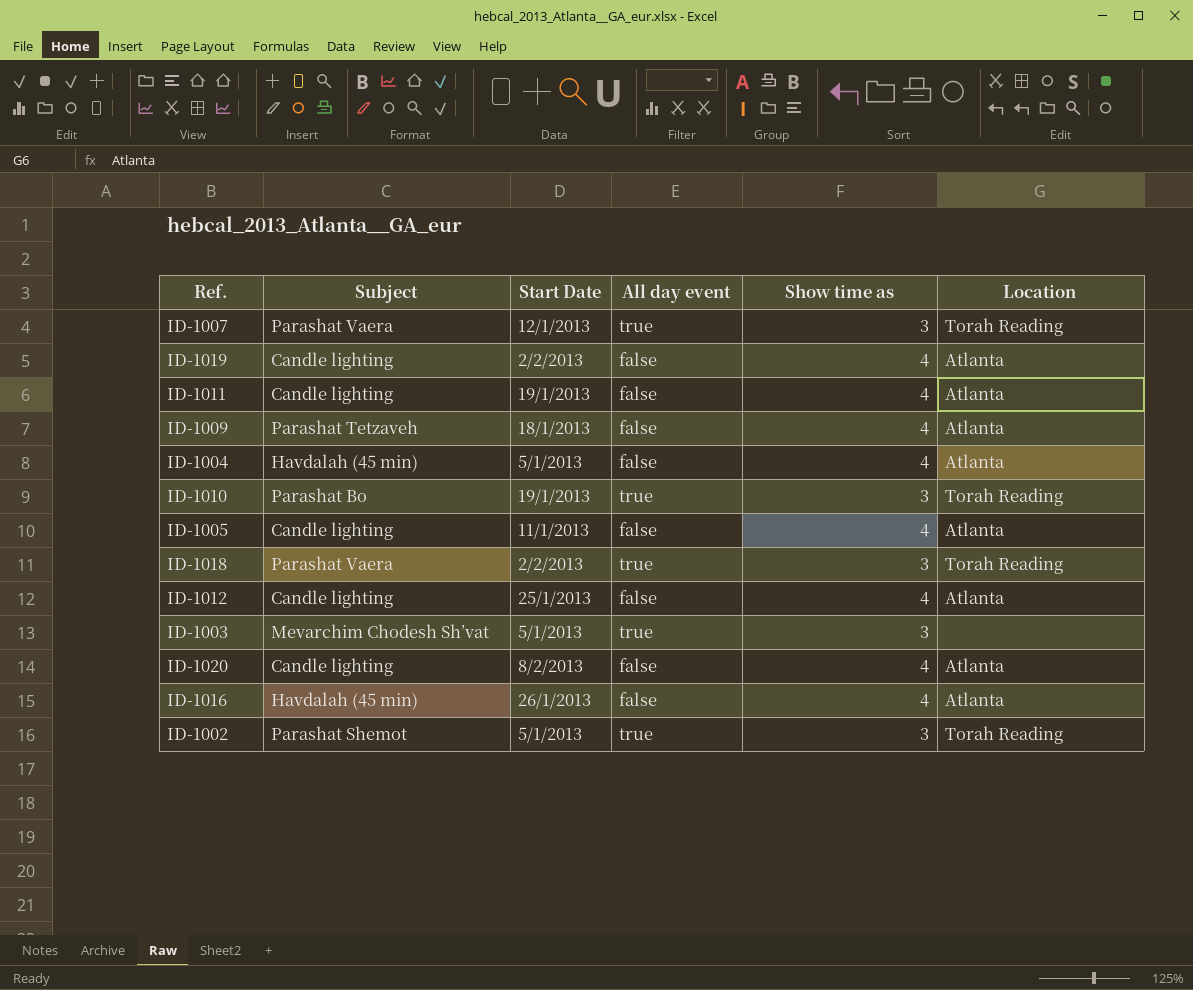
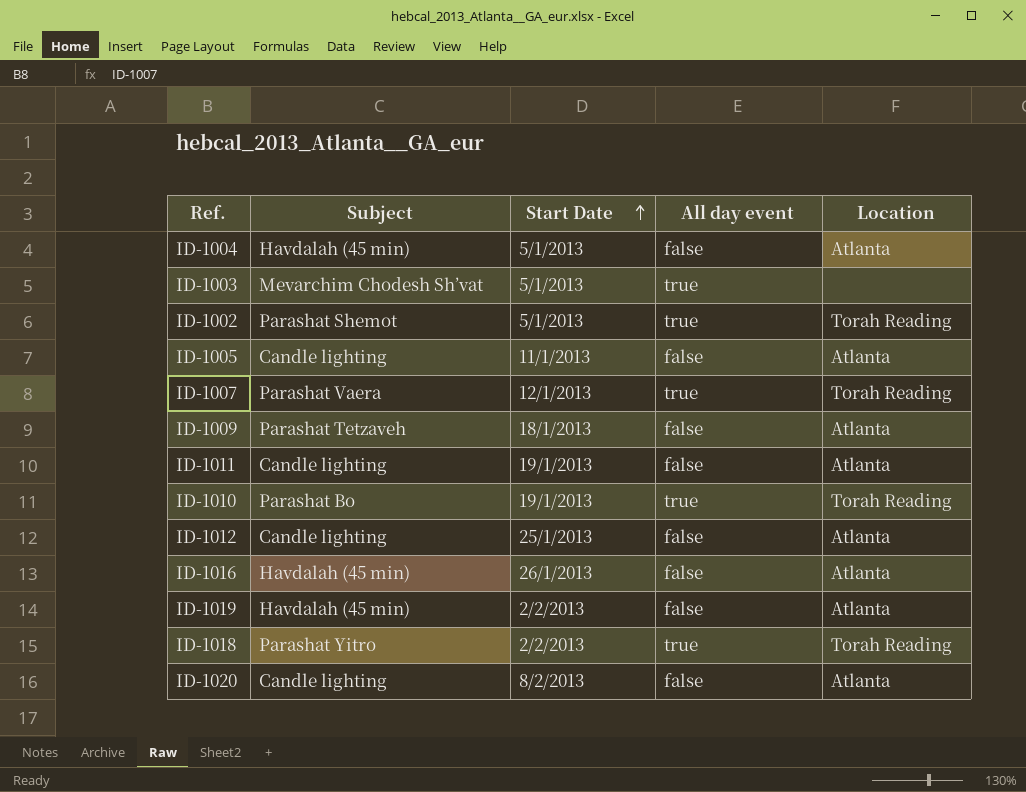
row order: none -> Start Date ascending
column Show time as | position: 5 -> none
ID-1019 | Subject: Candle lighting -> Havdalah (45 min)
ID-1018 | Subject: Parashat Vaera -> Parashat Yitro

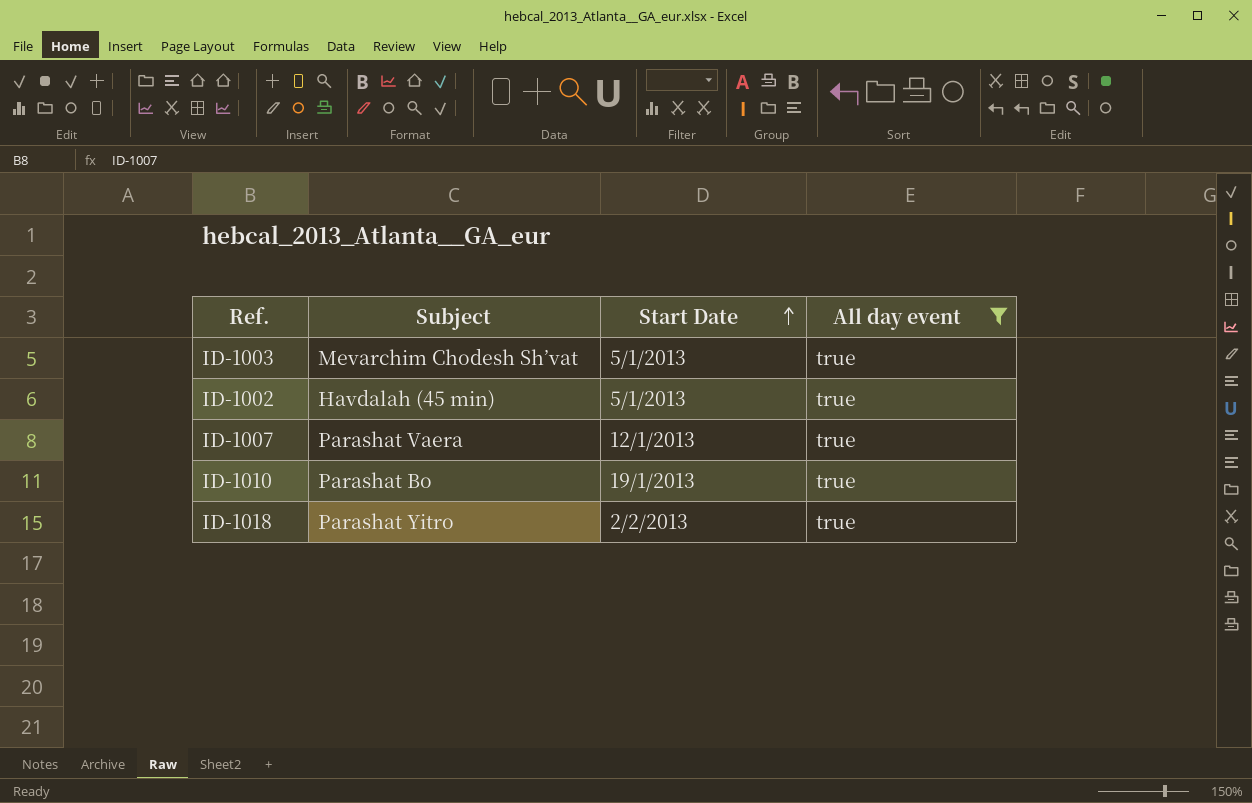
filter: none -> All day event = true
column Location | position: 5 -> none
ID-1002 | Subject: Parashat Shemot -> Havdalah (45 min)

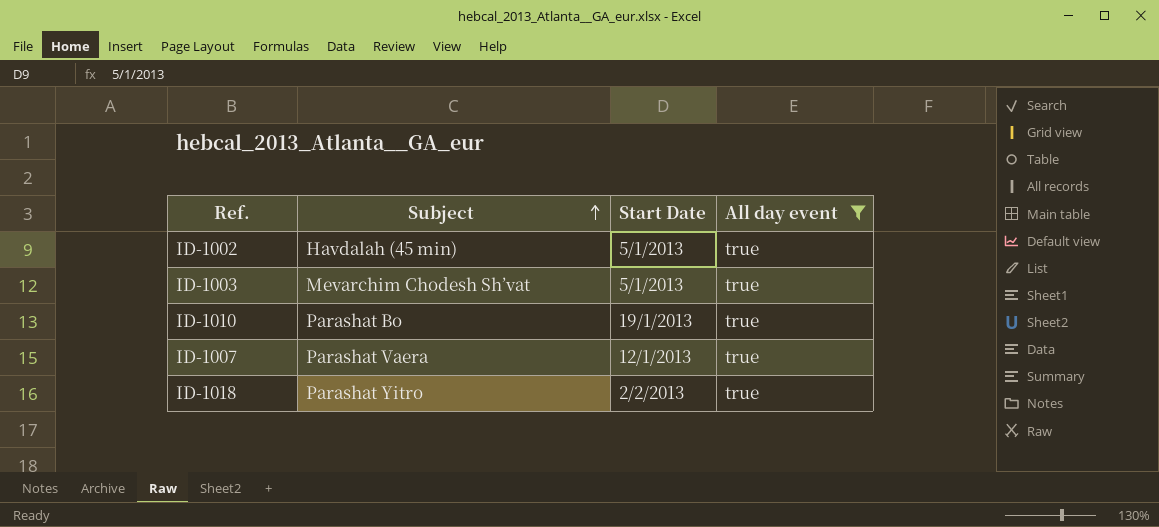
row order: Start Date ascending -> Subject ascending

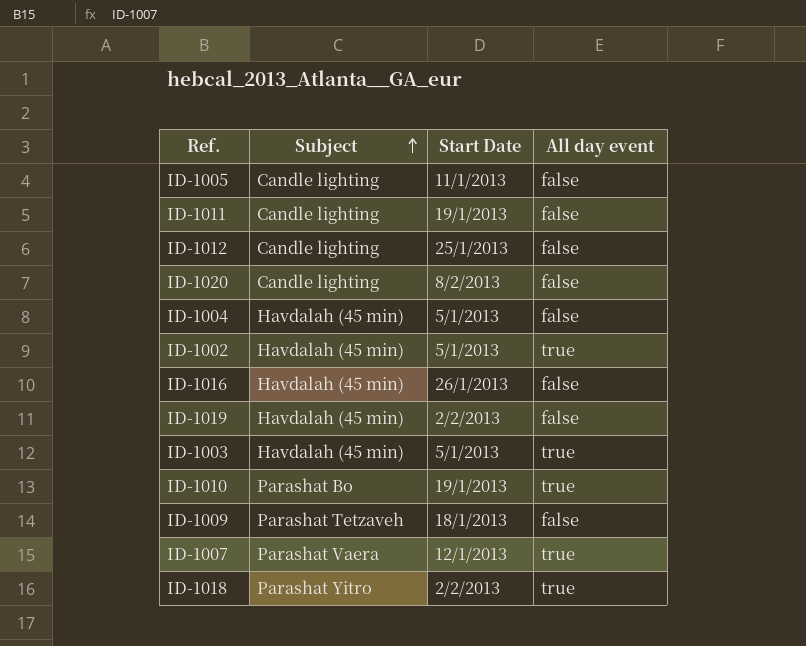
filter: All day event = true -> none
ID-1003 | Subject: Mevarchim Chodesh Sh’vat -> Havdalah (45 min)

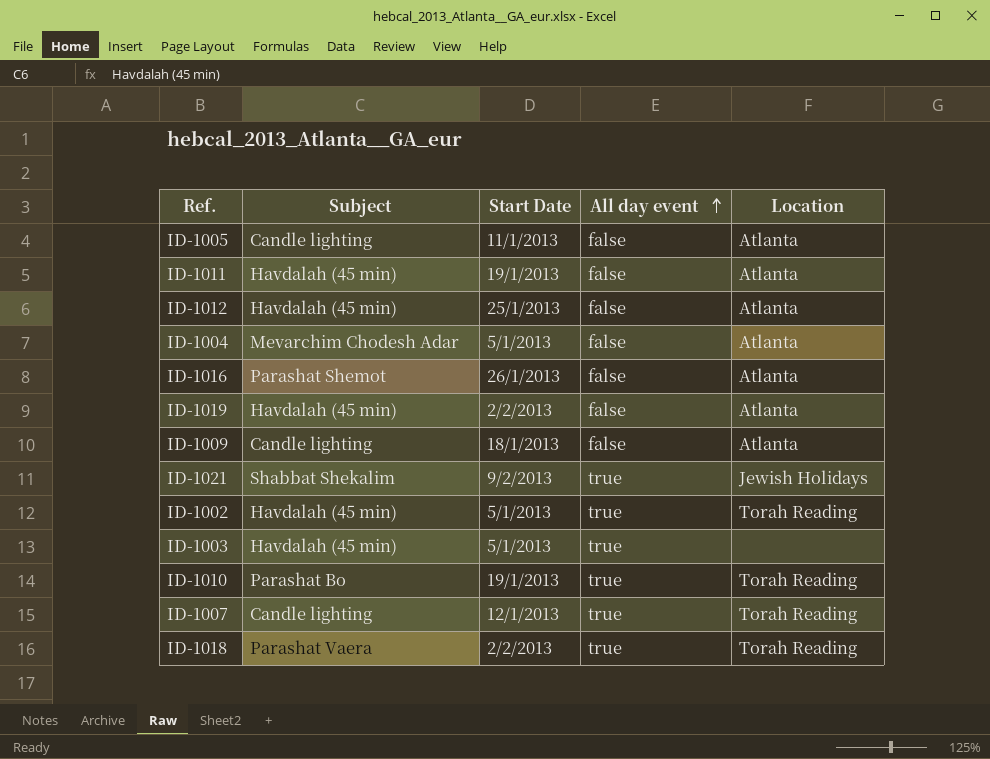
row order: Subject ascending -> All day event ascending
column Location | position: none -> 5
row ID-1020: Candle lighting | 8/2/2013 | false -> none
ID-1011 | Subject: Candle lighting -> Havdalah (45 min)
ID-1012 | Subject: Candle lighting -> Havdalah (45 min)
ID-1004 | Subject: Havdalah (45 min) -> Mevarchim Chodesh Adar
ID-1016 | Subject: Havdalah (45 min) -> Parashat Shemot
ID-1009 | Subject: Parashat Tetzaveh -> Candle lighting
row ID-1021: none -> Shabbat Shekalim | 9/2/2013 | true | Jewish Holidays
ID-1007 | Subject: Parashat Vaera -> Candle lighting
ID-1018 | Subject: Parashat Yitro -> Parashat Vaera

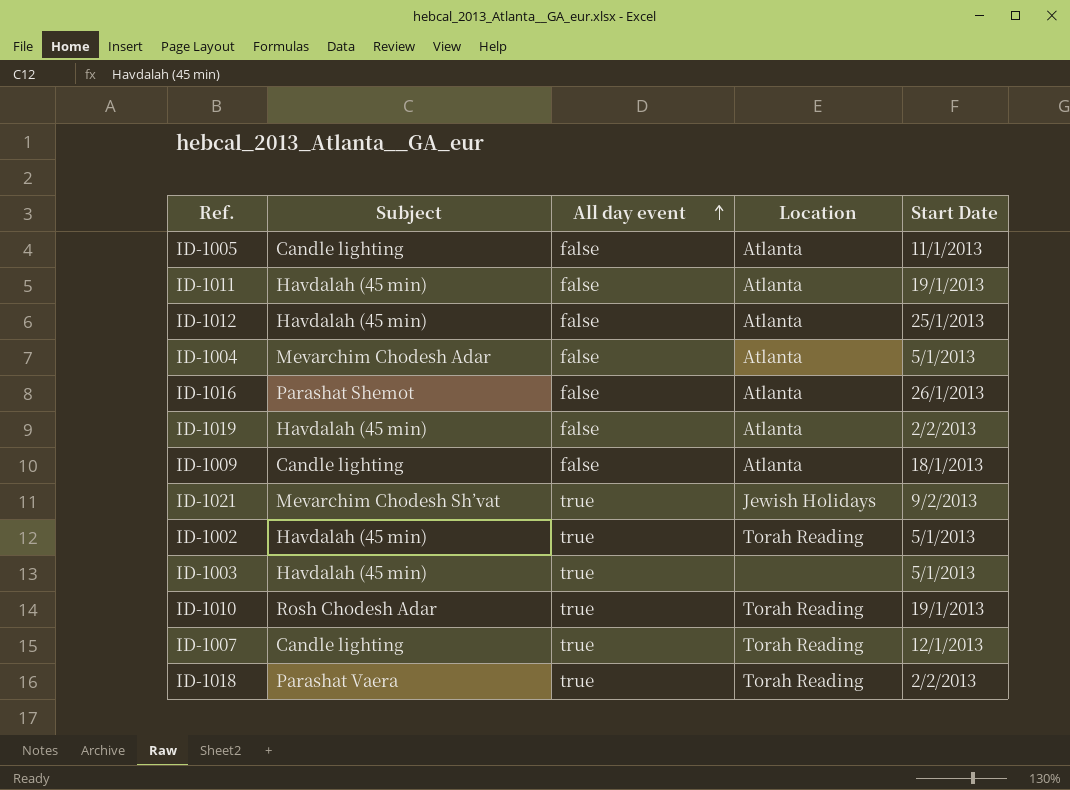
column Start Date | position: 3 -> 5
ID-1021 | Subject: Shabbat Shekalim -> Mevarchim Chodesh Sh’vat
ID-1010 | Subject: Parashat Bo -> Rosh Chodesh Adar

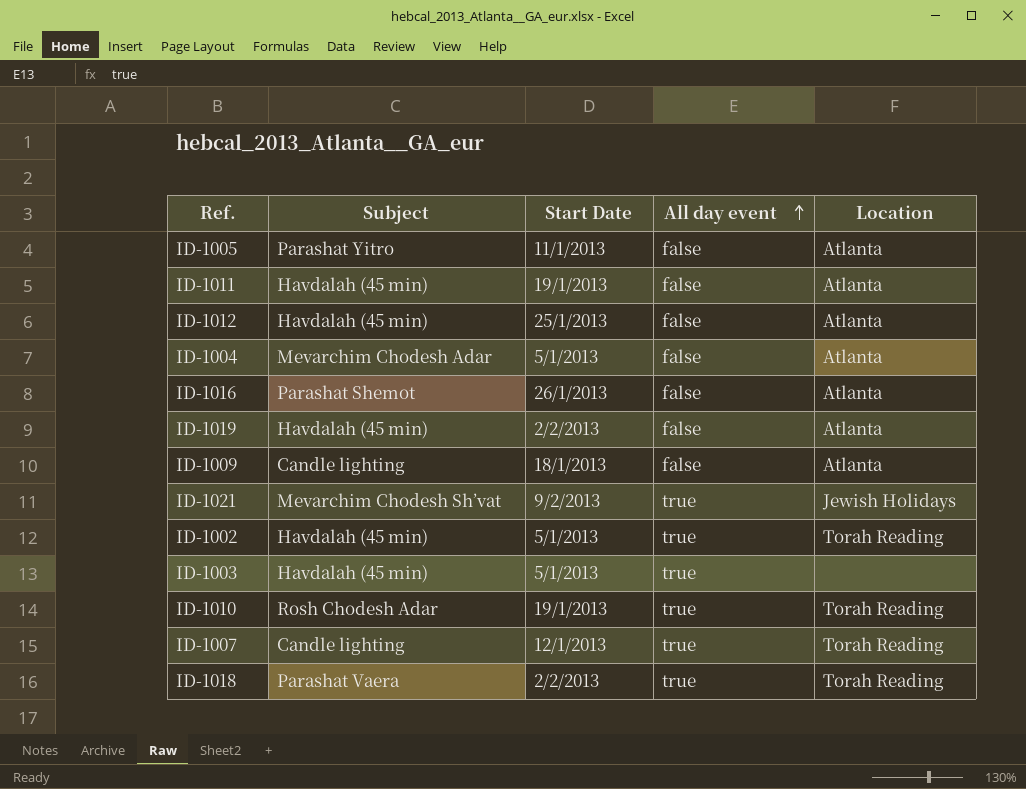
column Start Date | position: 5 -> 3
ID-1005 | Subject: Candle lighting -> Parashat Yitro

